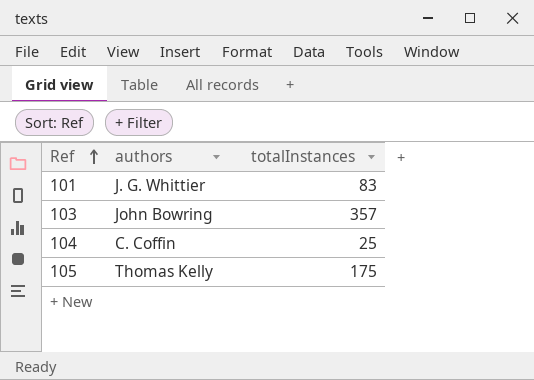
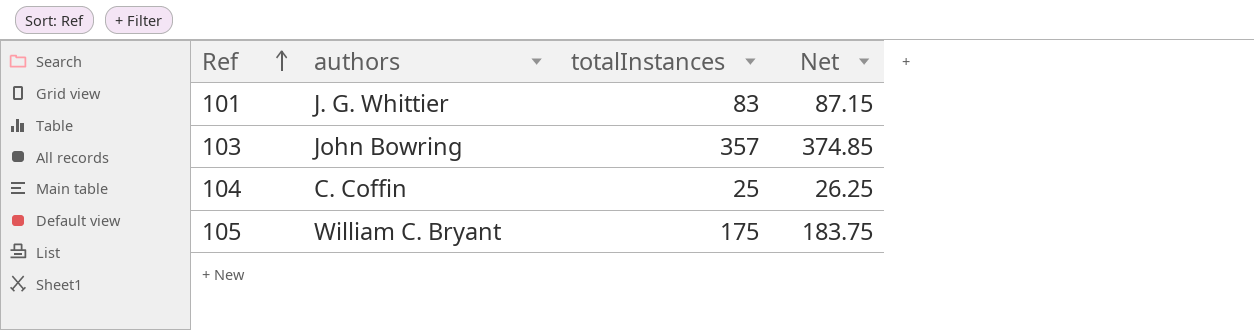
column Net | formula: none -> [totalInstances] * 1.05
105 | authors: Thomas Kelly -> William C. Bryant

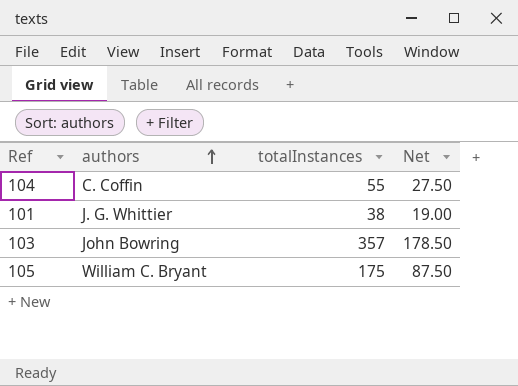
row order: Ref ascending -> authors ascending
column Net | formula: [totalInstances] * 1.05 -> [totalInstances] * 0.5
104 | totalInstances: 25 -> 55
101 | totalInstances: 83 -> 38

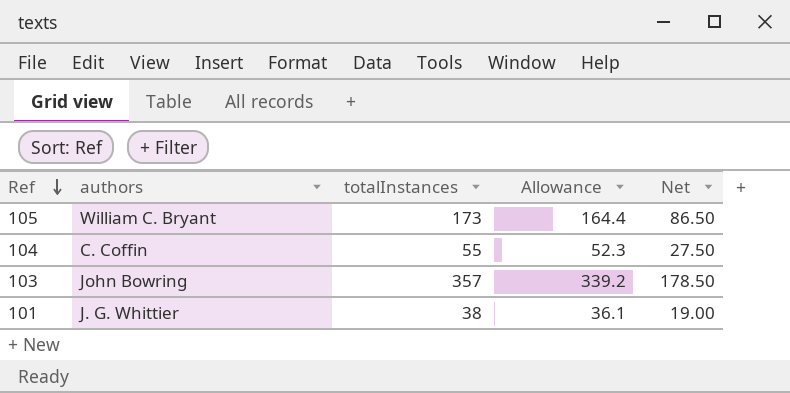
row order: authors ascending -> Ref descending
column Allowance | formula: none -> [totalInstances] * 0.95
105 | totalInstances: 175 -> 173
105 | Net: 87.50 -> 86.50

